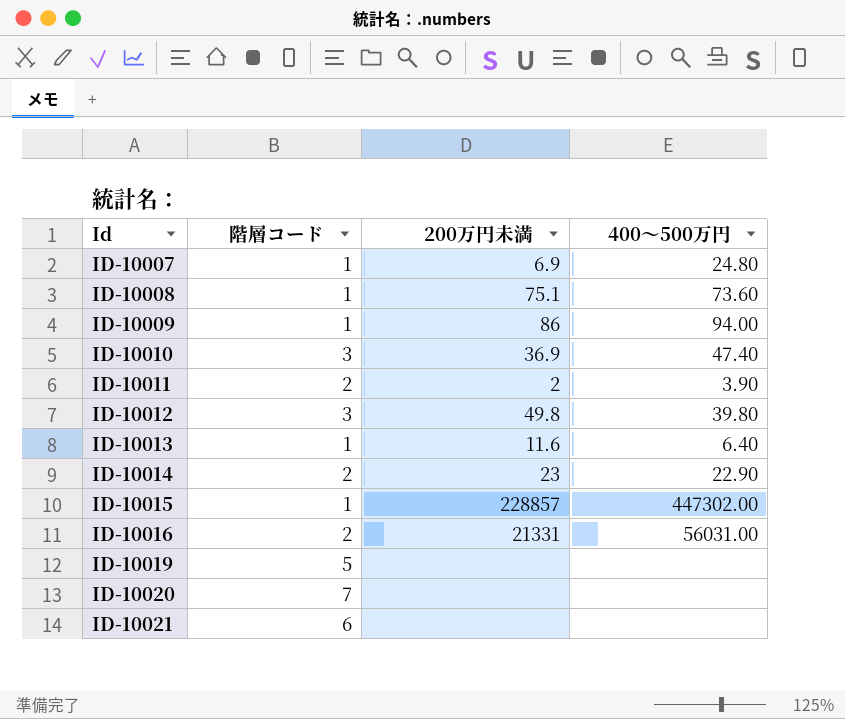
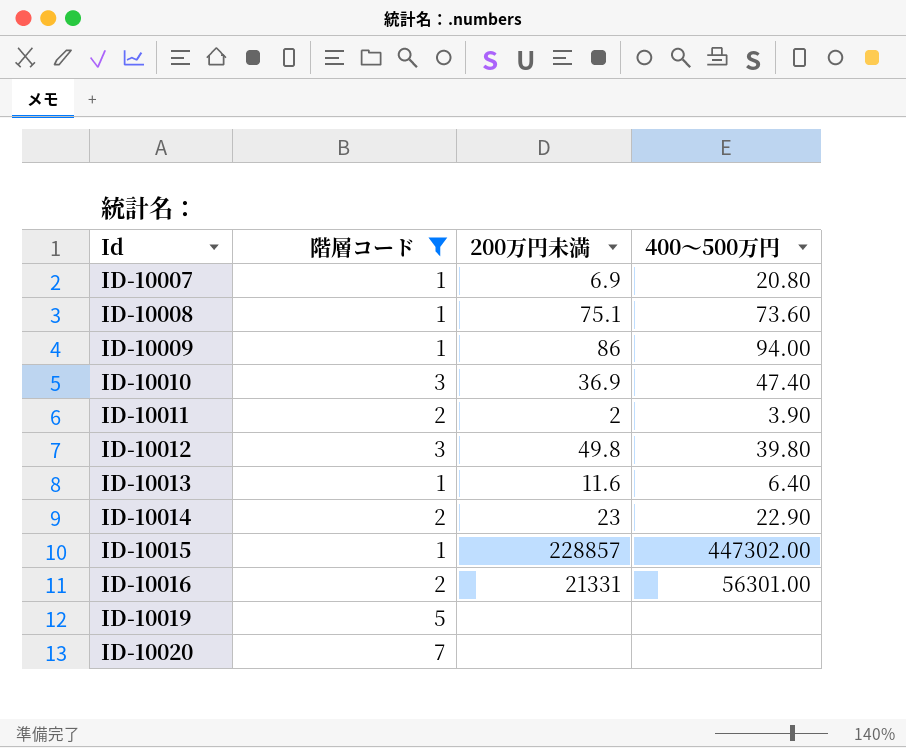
filter: none -> 階層コード != 6
ID-10007 | 400～500万円: 24.80 -> 20.80
ID-10016 | 400～500万円: 56031.00 -> 56301.00

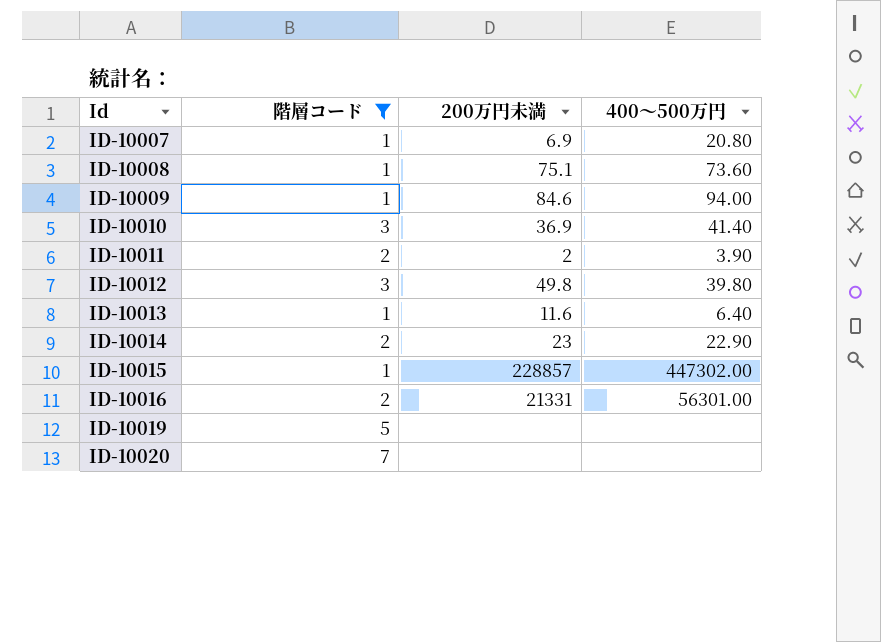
ID-10009 | 200万円未満: 86 -> 84.6
ID-10010 | 400～500万円: 47.40 -> 41.40

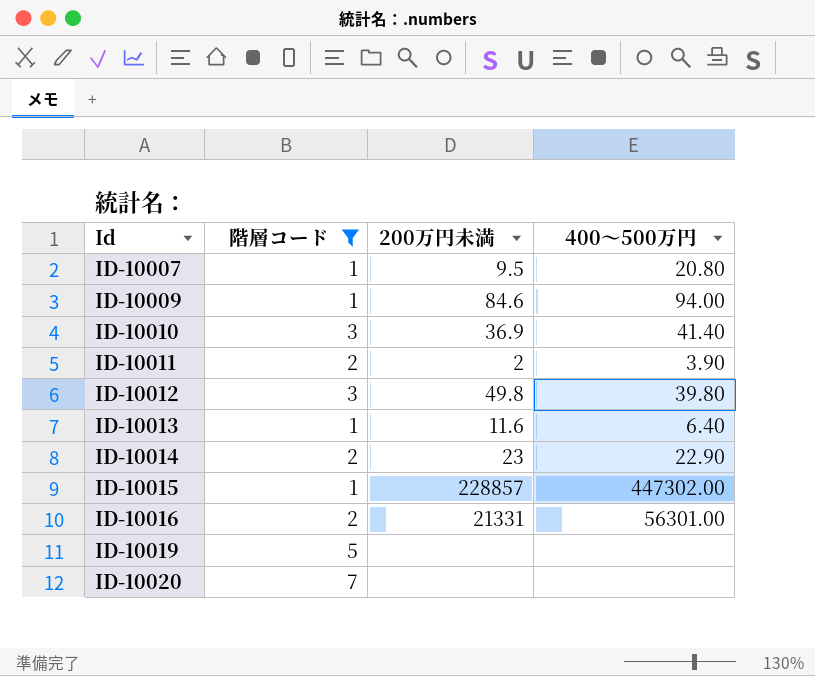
row ID-10008: 1 | 75.1 | 73.60 -> none
ID-10007 | 200万円未満: 6.9 -> 9.5

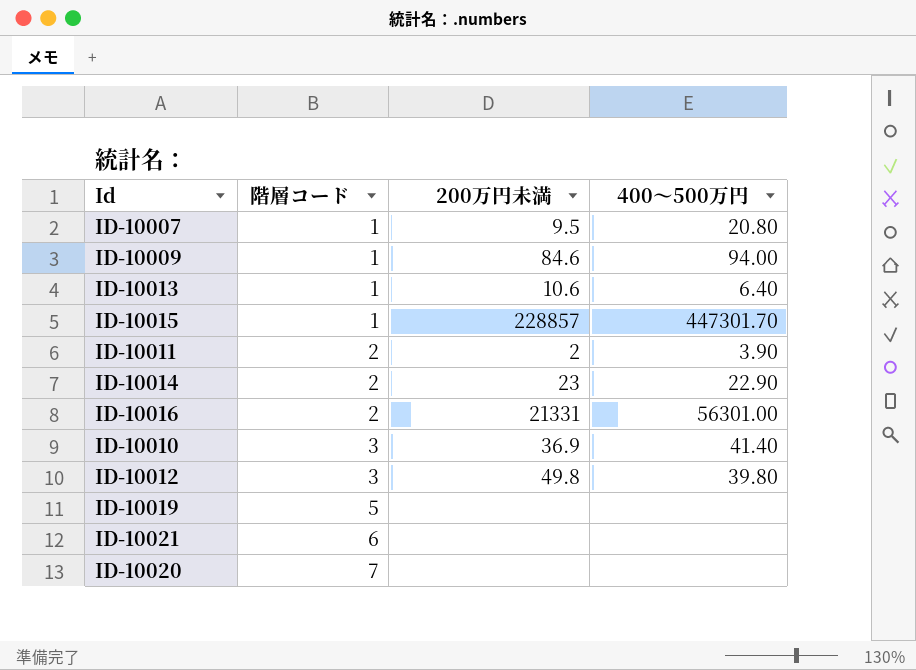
filter: 階層コード != 6 -> none
row order: Id ascending -> 階層コード ascending
ID-10013 | 200万円未満: 11.6 -> 10.6
ID-10015 | 400～500万円: 447302.00 -> 447301.70

